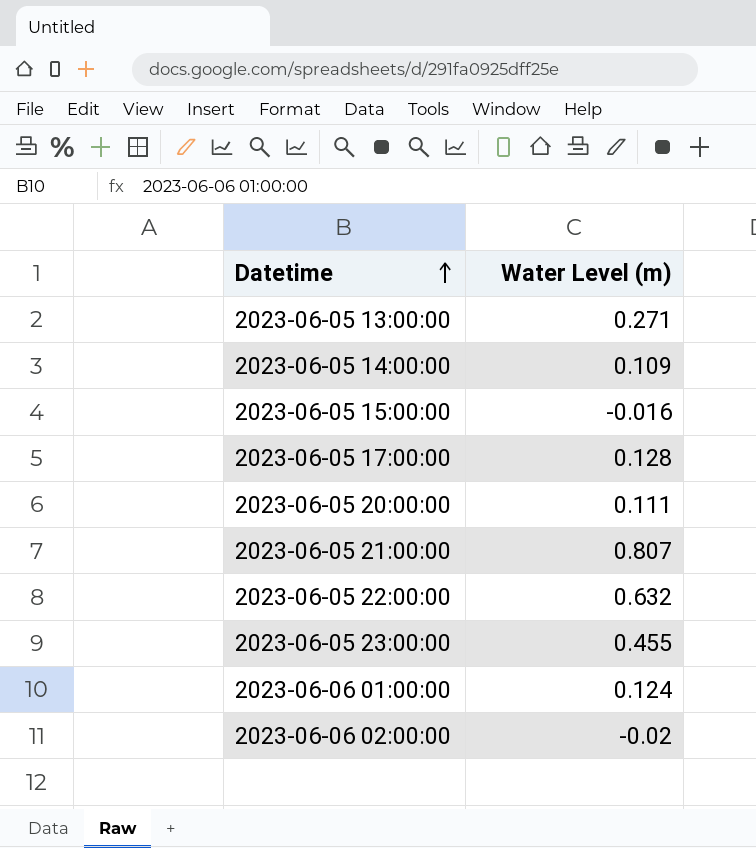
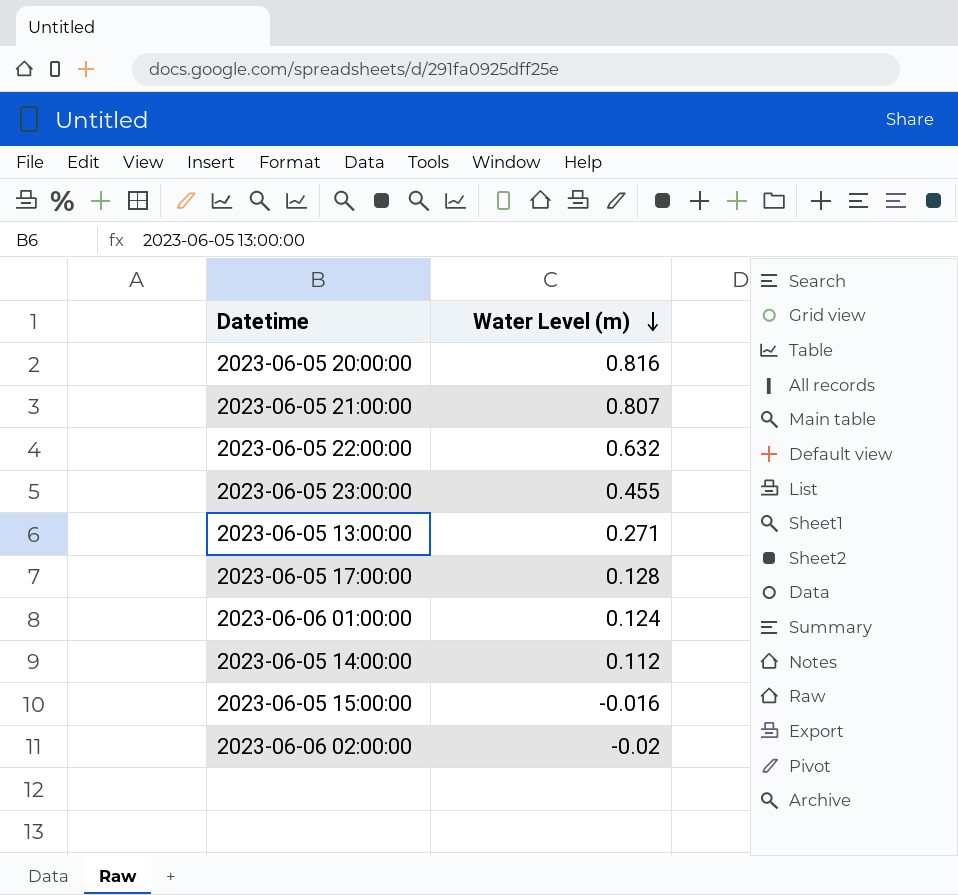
row order: Datetime ascending -> Water Level (m) descending
2023-06-05 20:00:00 | Water Level (m): 0.111 -> 0.816
2023-06-05 14:00:00 | Water Level (m): 0.109 -> 0.112

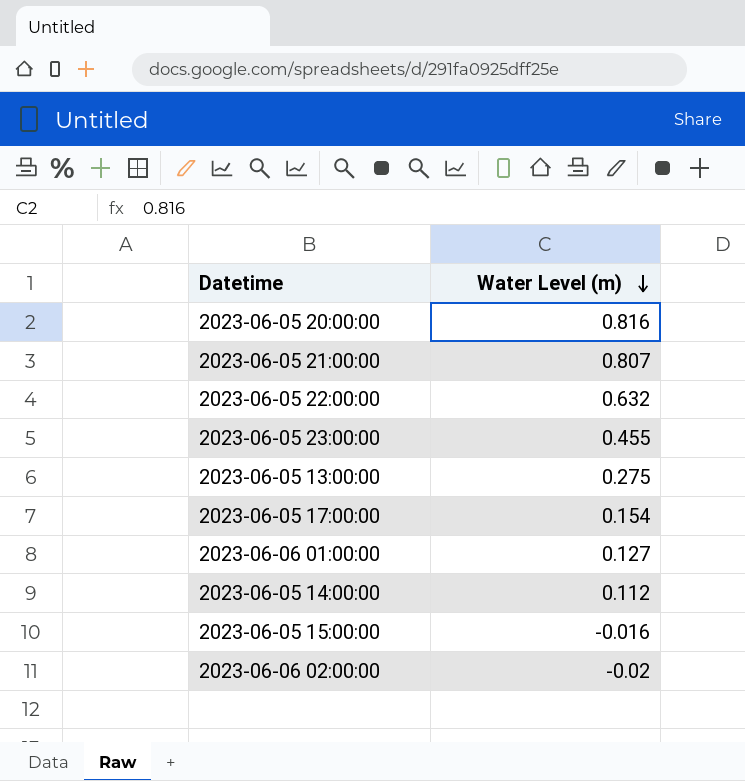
2023-06-05 13:00:00 | Water Level (m): 0.271 -> 0.275
2023-06-05 17:00:00 | Water Level (m): 0.128 -> 0.154
2023-06-06 01:00:00 | Water Level (m): 0.124 -> 0.127

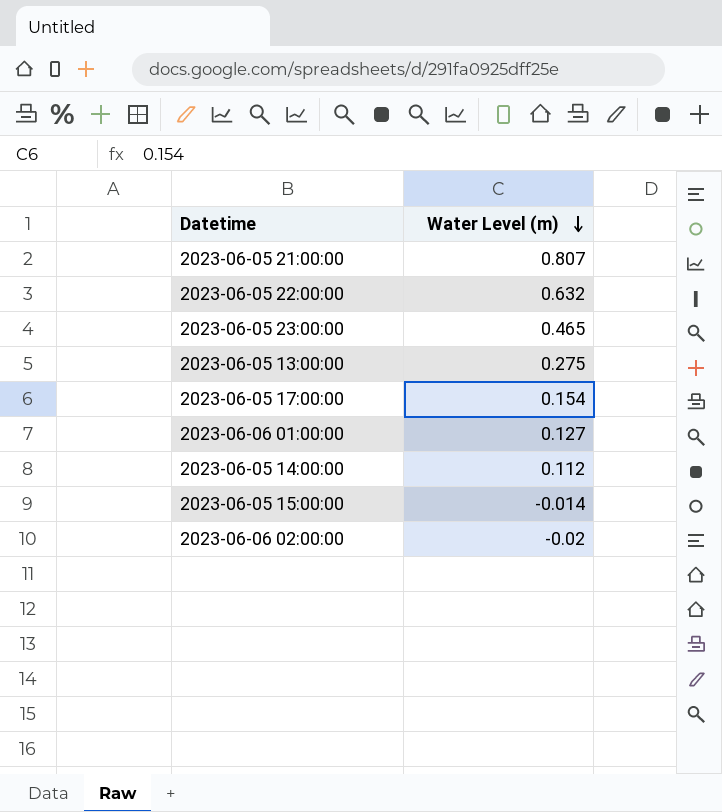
row 2023-06-05 20:00:00: 0.816 -> none
2023-06-05 23:00:00 | Water Level (m): 0.455 -> 0.465
2023-06-05 15:00:00 | Water Level (m): -0.016 -> -0.014

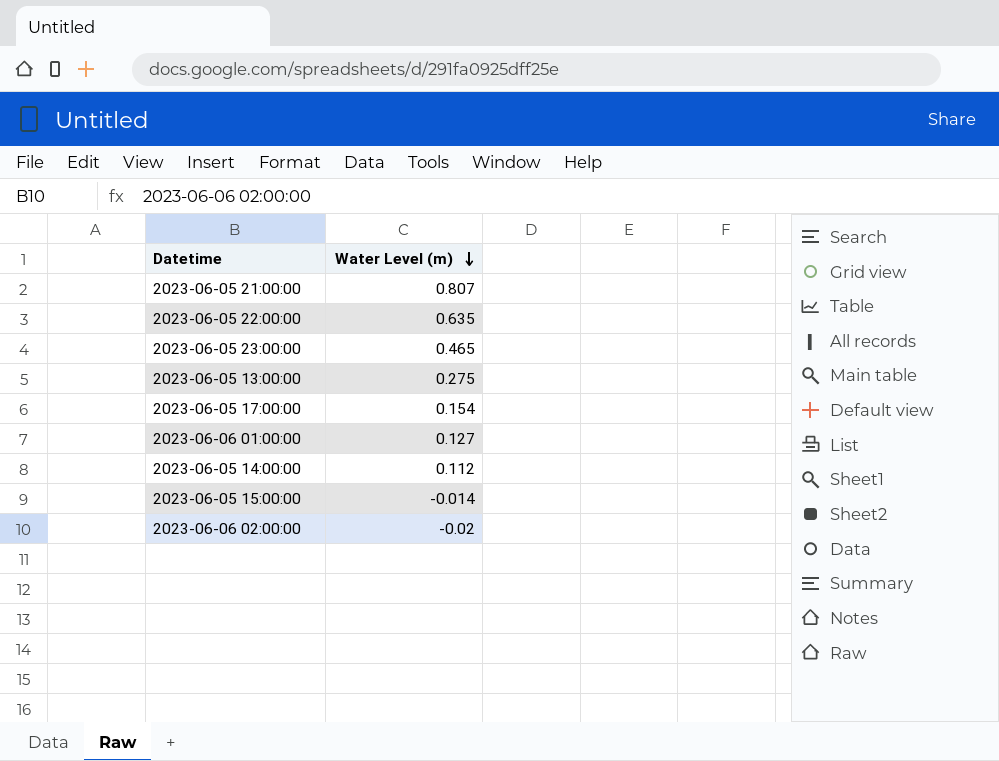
2023-06-05 22:00:00 | Water Level (m): 0.632 -> 0.635

